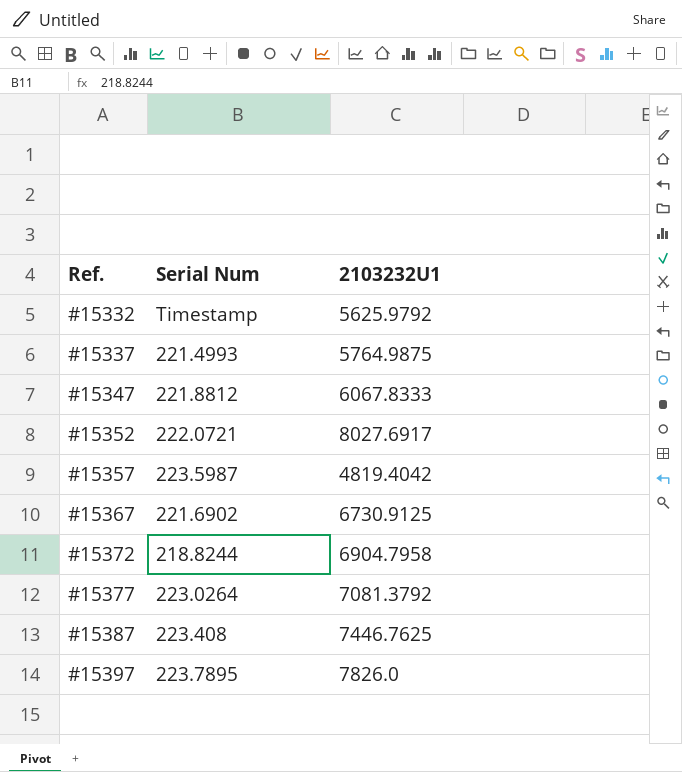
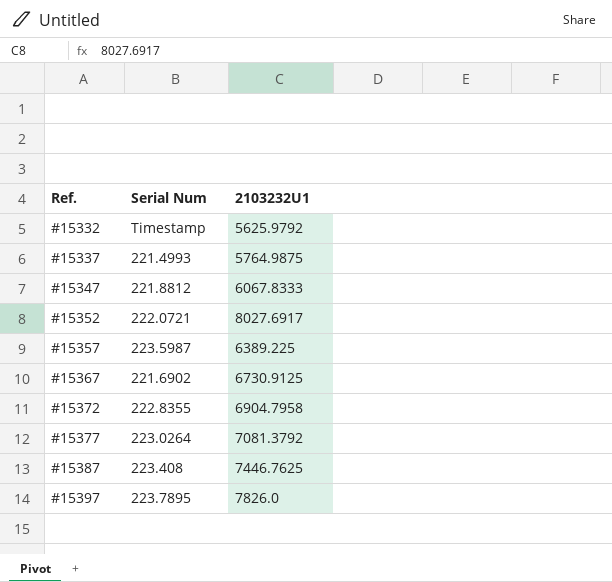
#15357 | 2103232U1: 4819.4042 -> 6389.225
#15372 | Serial Num: 218.8244 -> 222.8355

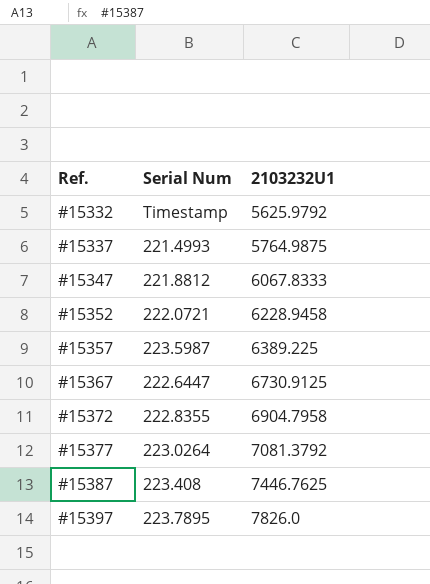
#15352 | 2103232U1: 8027.6917 -> 6228.9458
#15367 | Serial Num: 221.6902 -> 222.6447

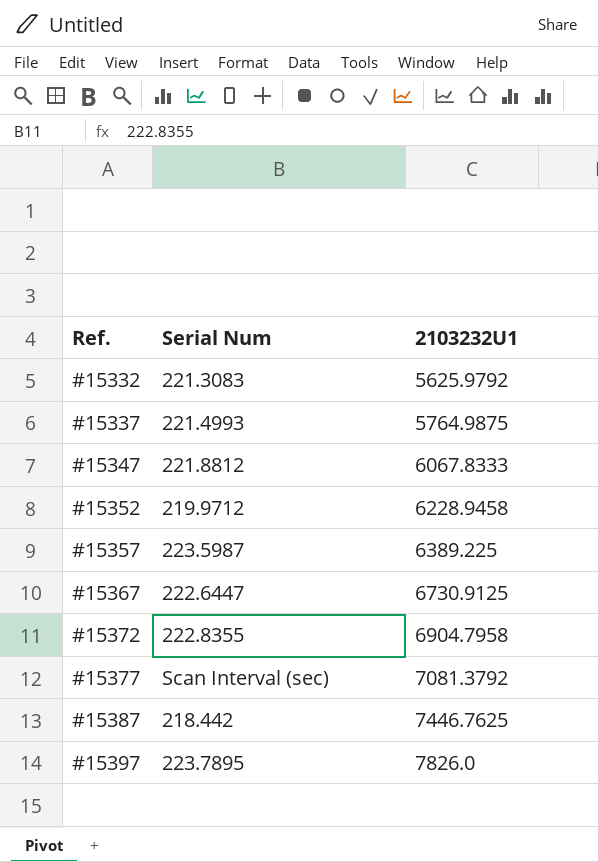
#15332 | Serial Num: Timestamp -> 221.3083
#15352 | Serial Num: 222.0721 -> 219.9712
#15377 | Serial Num: 223.0264 -> Scan Interval (sec)
#15387 | Serial Num: 223.408 -> 218.442

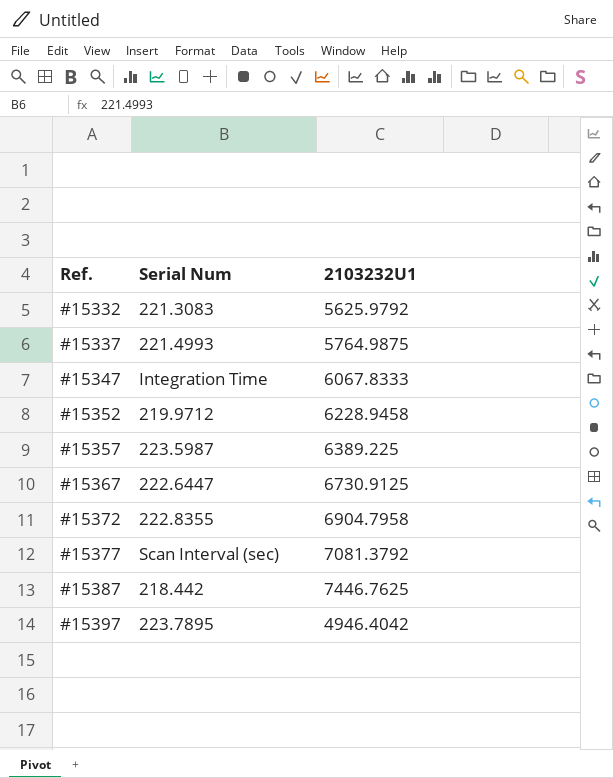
#15347 | Serial Num: 221.8812 -> Integration Time
#15397 | 2103232U1: 7826.0 -> 4946.4042

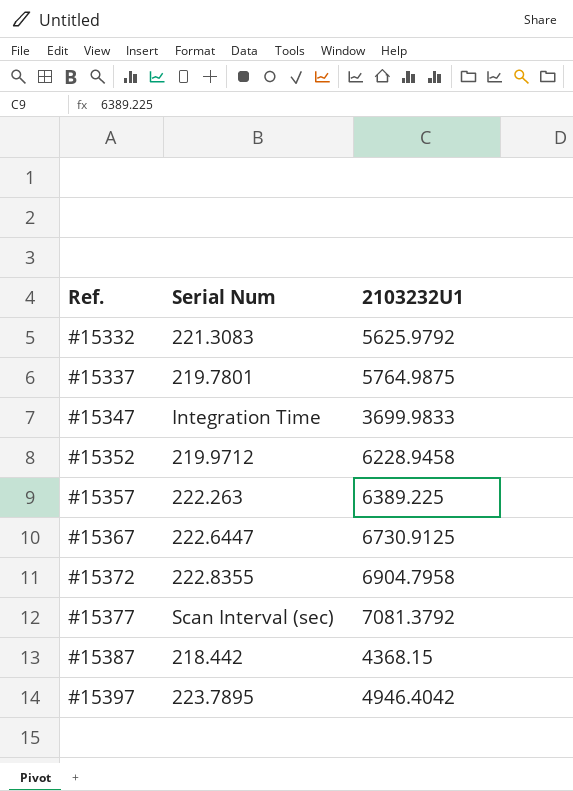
#15337 | Serial Num: 221.4993 -> 219.7801
#15347 | 2103232U1: 6067.8333 -> 3699.9833
#15357 | Serial Num: 223.5987 -> 222.263
#15387 | 2103232U1: 7446.7625 -> 4368.15

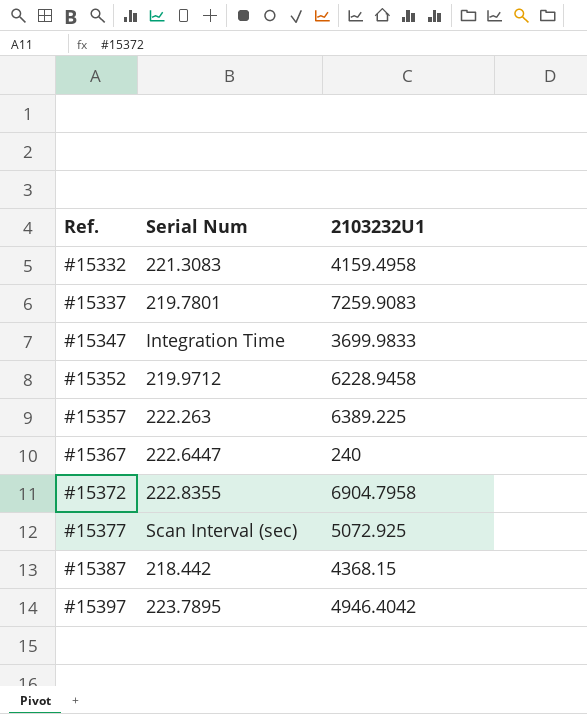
#15332 | 2103232U1: 5625.9792 -> 4159.4958
#15337 | 2103232U1: 5764.9875 -> 7259.9083
#15367 | 2103232U1: 6730.9125 -> 240
#15377 | 2103232U1: 7081.3792 -> 5072.925

